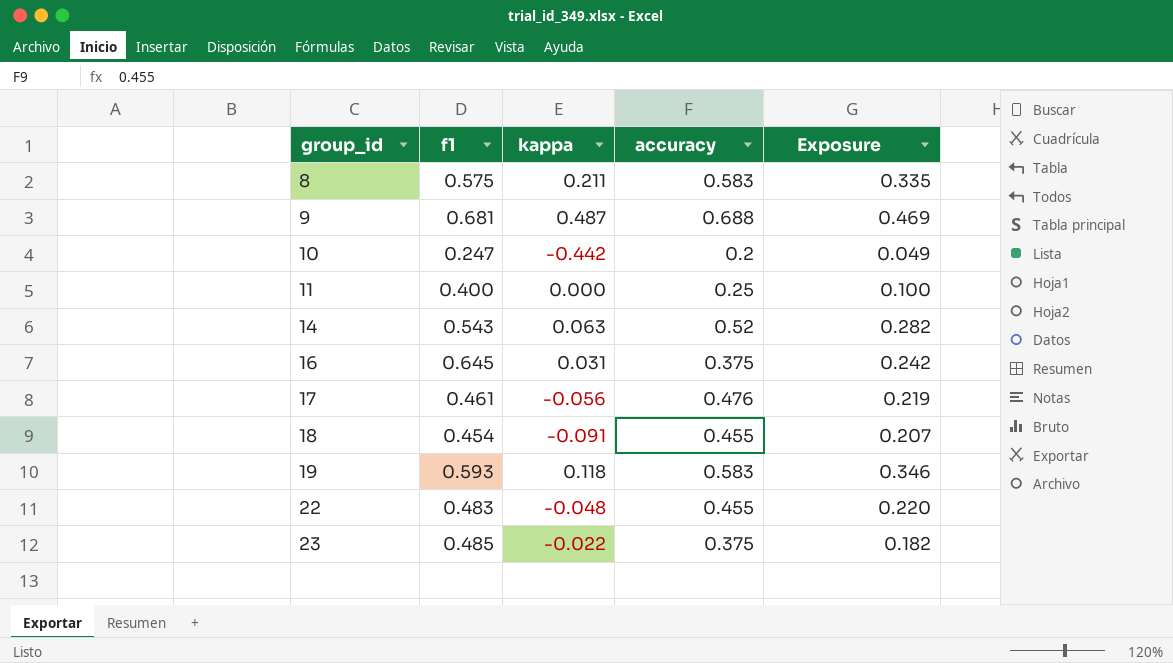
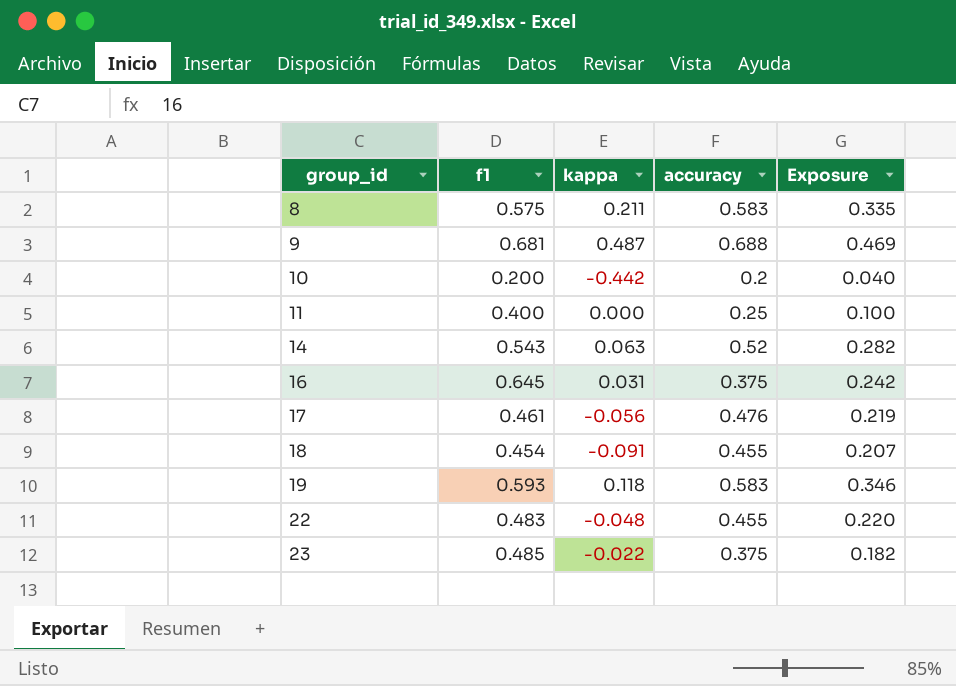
10 | f1: 0.247 -> 0.200
10 | Exposure: 0.049 -> 0.040

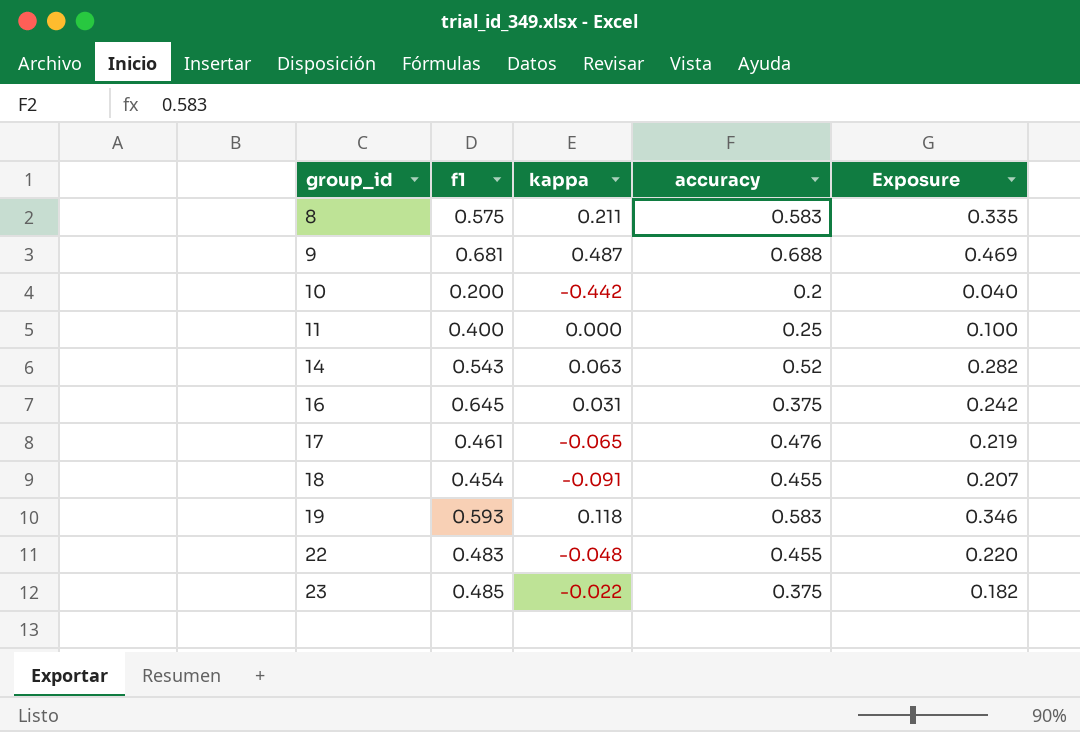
17 | kappa: -0.056 -> -0.065

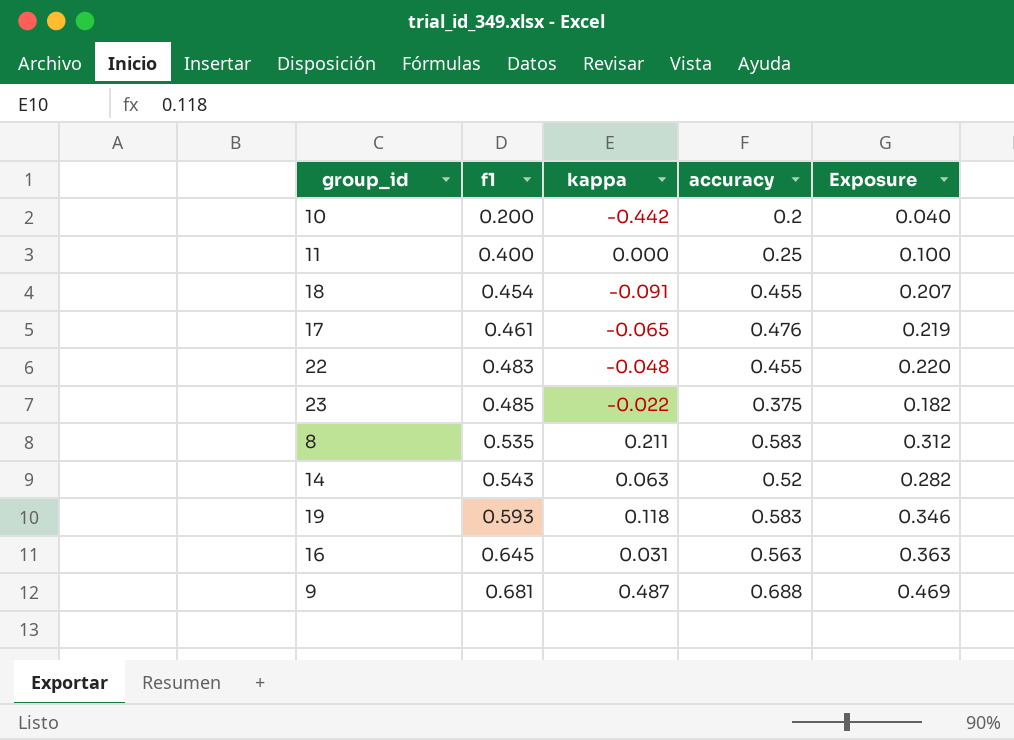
row order: group_id ascending -> f1 ascending
8 | f1: 0.575 -> 0.535
8 | Exposure: 0.335 -> 0.312
16 | accuracy: 0.375 -> 0.563
16 | Exposure: 0.242 -> 0.363

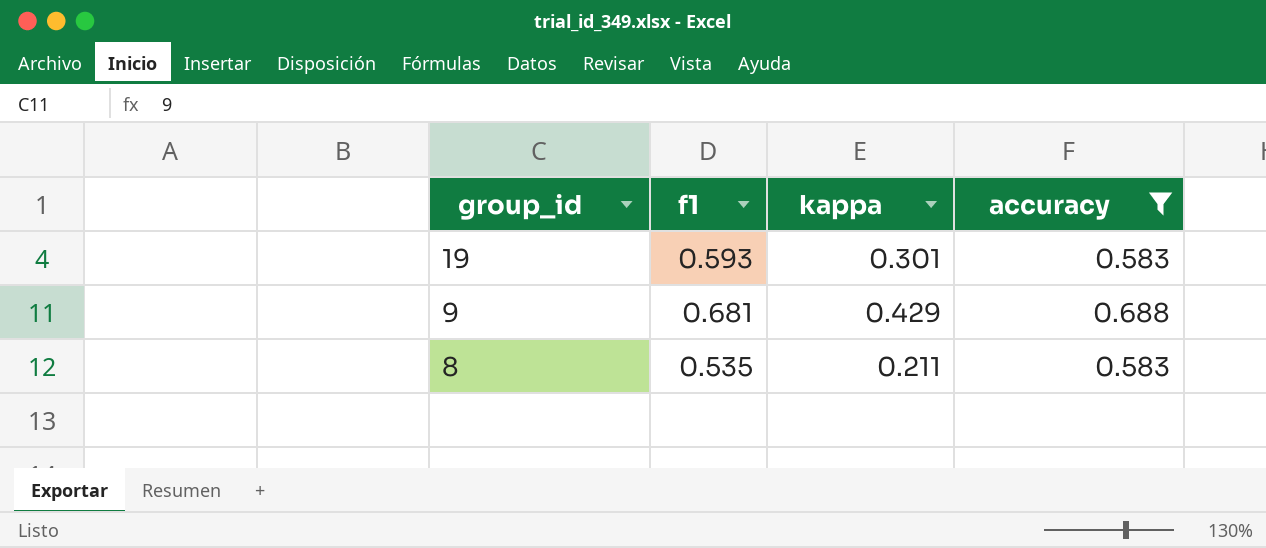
filter: none -> accuracy >= 0.583
row order: f1 ascending -> group_id descending
column Exposure | formula: [f1] * [accuracy] -> none
19 | kappa: 0.118 -> 0.301
9 | kappa: 0.487 -> 0.429

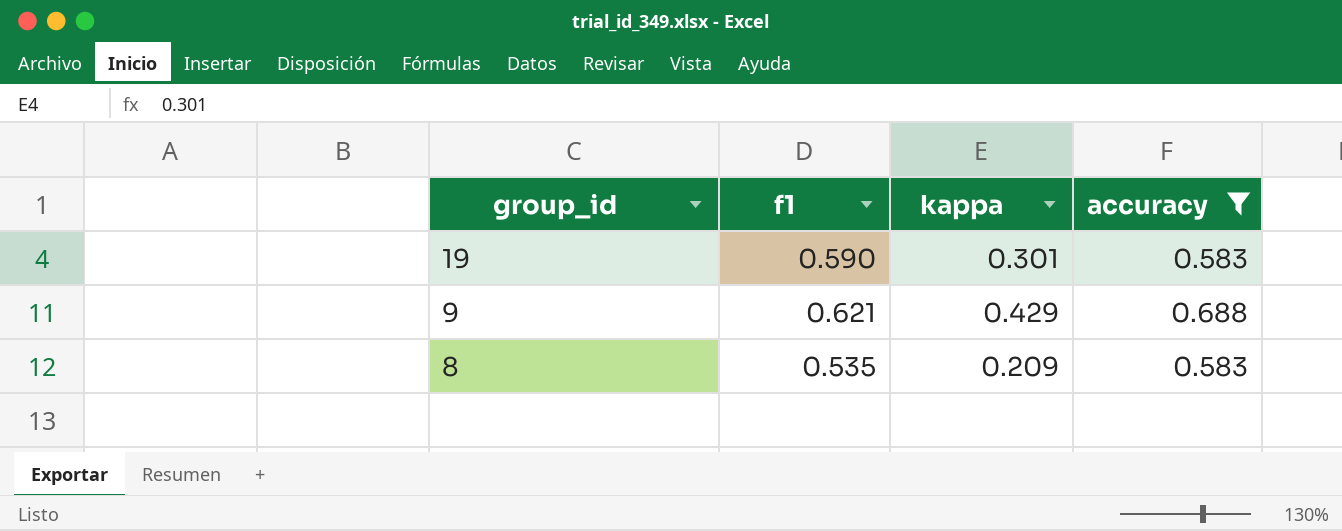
19 | f1: 0.593 -> 0.590
9 | f1: 0.681 -> 0.621
8 | kappa: 0.211 -> 0.209

